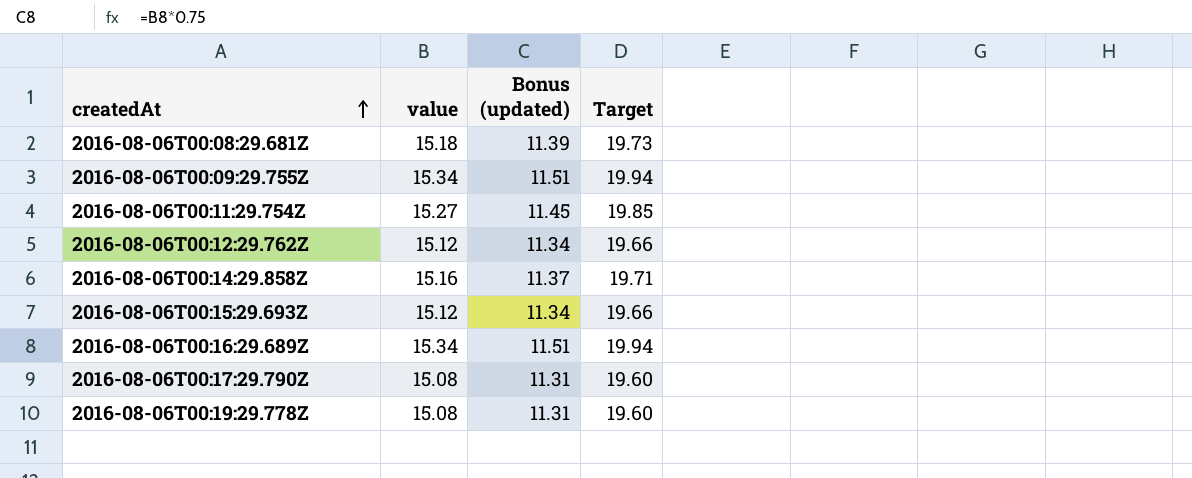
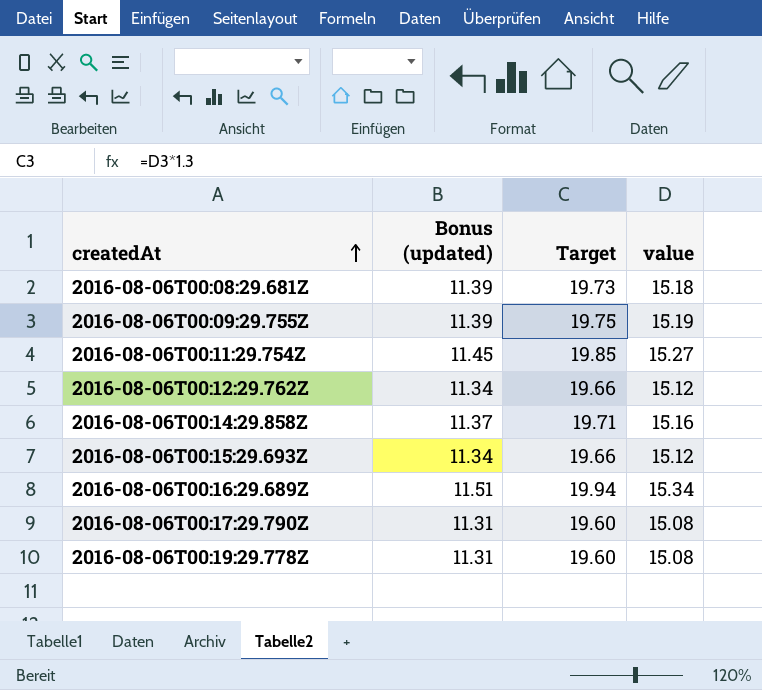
column value | position: 2 -> 4
2016-08-06T00:09:29.755Z | Bonus (updated): 11.51 -> 11.39
2016-08-06T00:09:29.755Z | Target: 19.94 -> 19.75
2016-08-06T00:09:29.755Z | value: 15.34 -> 15.19

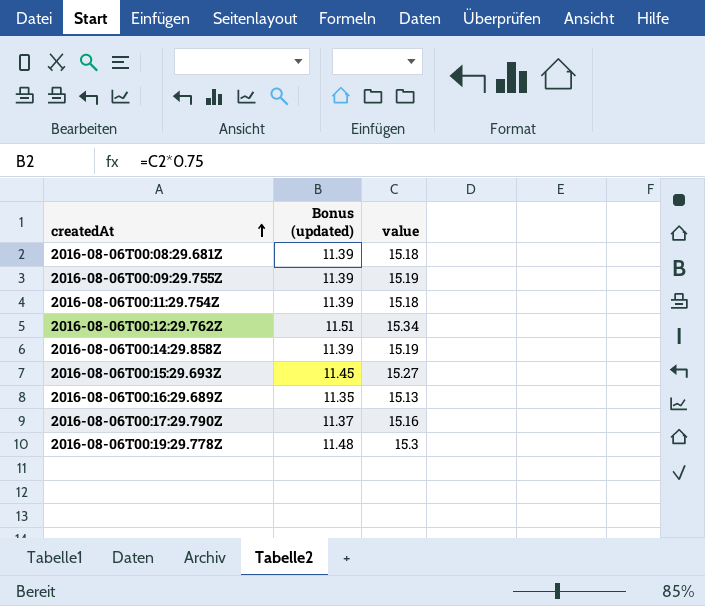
column Target | formula: [value] * 1.3 -> none
2016-08-06T00:11:29.754Z | Bonus (updated): 11.45 -> 11.39
2016-08-06T00:11:29.754Z | value: 15.27 -> 15.18
2016-08-06T00:12:29.762Z | Bonus (updated): 11.34 -> 11.51
2016-08-06T00:12:29.762Z | value: 15.12 -> 15.34
2016-08-06T00:14:29.858Z | Bonus (updated): 11.37 -> 11.39
2016-08-06T00:14:29.858Z | value: 15.16 -> 15.19
2016-08-06T00:15:29.693Z | Bonus (updated): 11.34 -> 11.45
2016-08-06T00:15:29.693Z | value: 15.12 -> 15.27
2016-08-06T00:16:29.689Z | Bonus (updated): 11.51 -> 11.35
2016-08-06T00:16:29.689Z | value: 15.34 -> 15.13
2016-08-06T00:17:29.790Z | Bonus (updated): 11.31 -> 11.37
2016-08-06T00:17:29.790Z | value: 15.08 -> 15.16
2016-08-06T00:19:29.778Z | Bonus (updated): 11.31 -> 11.48
2016-08-06T00:19:29.778Z | value: 15.08 -> 15.3

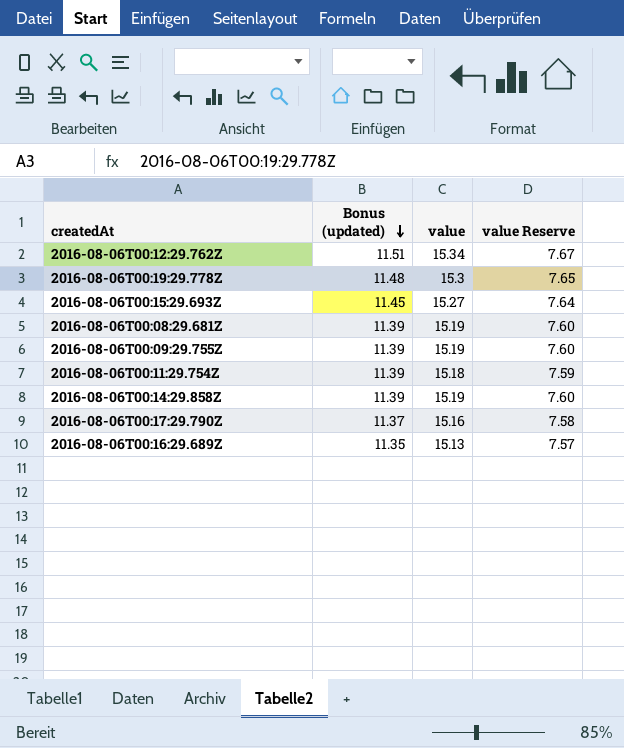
row order: createdAt ascending -> Bonus (updated) descending
column value Reserve | formula: none -> [value] * 0.5
2016-08-06T00:08:29.681Z | value: 15.18 -> 15.19

